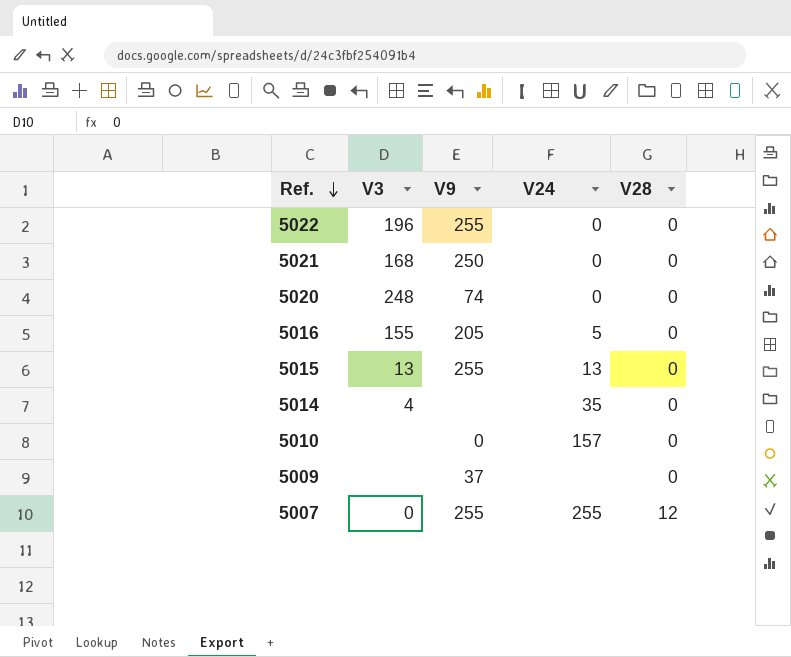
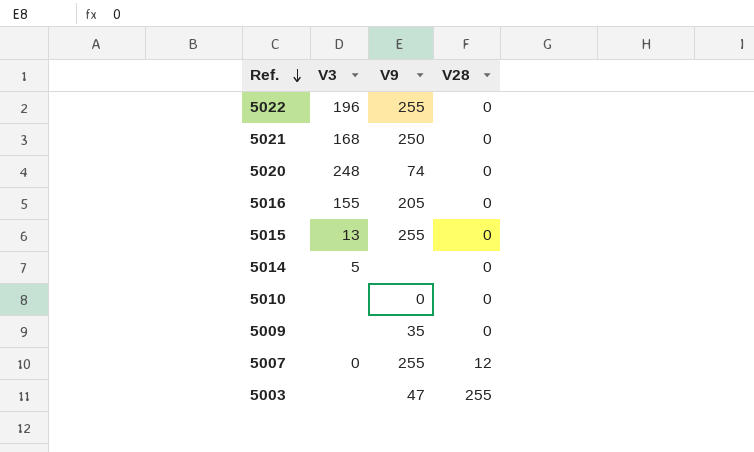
column V24 | position: 4 -> none
5014 | V3: 4 -> 5
5009 | V9: 37 -> 35
row 5003: none -> none | 47 | 255

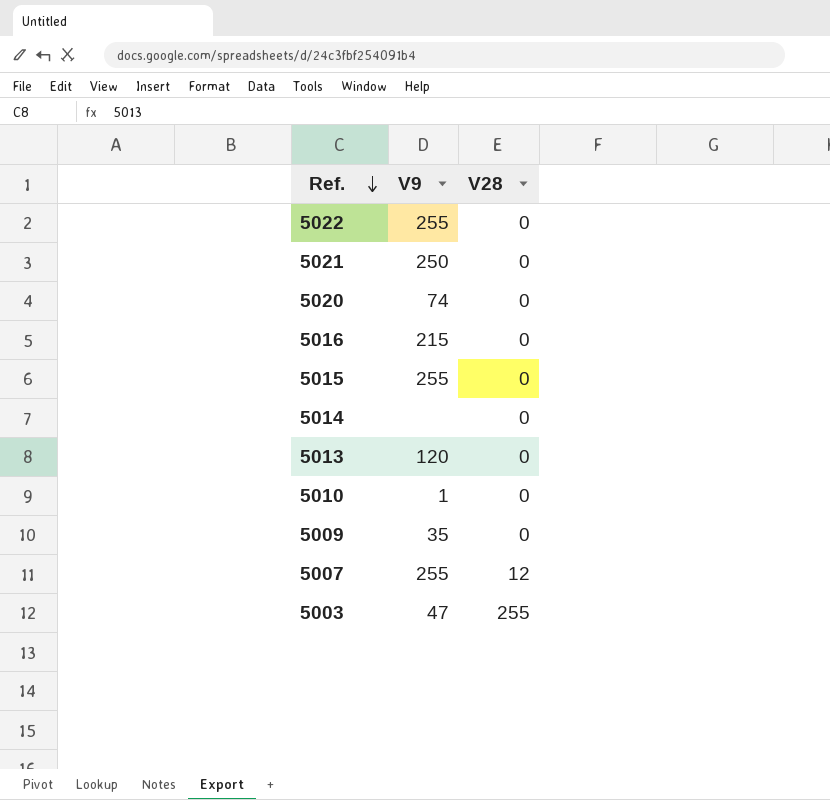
column V3 | position: 2 -> none
5016 | V9: 205 -> 215
row 5013: none -> 120 | 0
5010 | V9: 0 -> 1

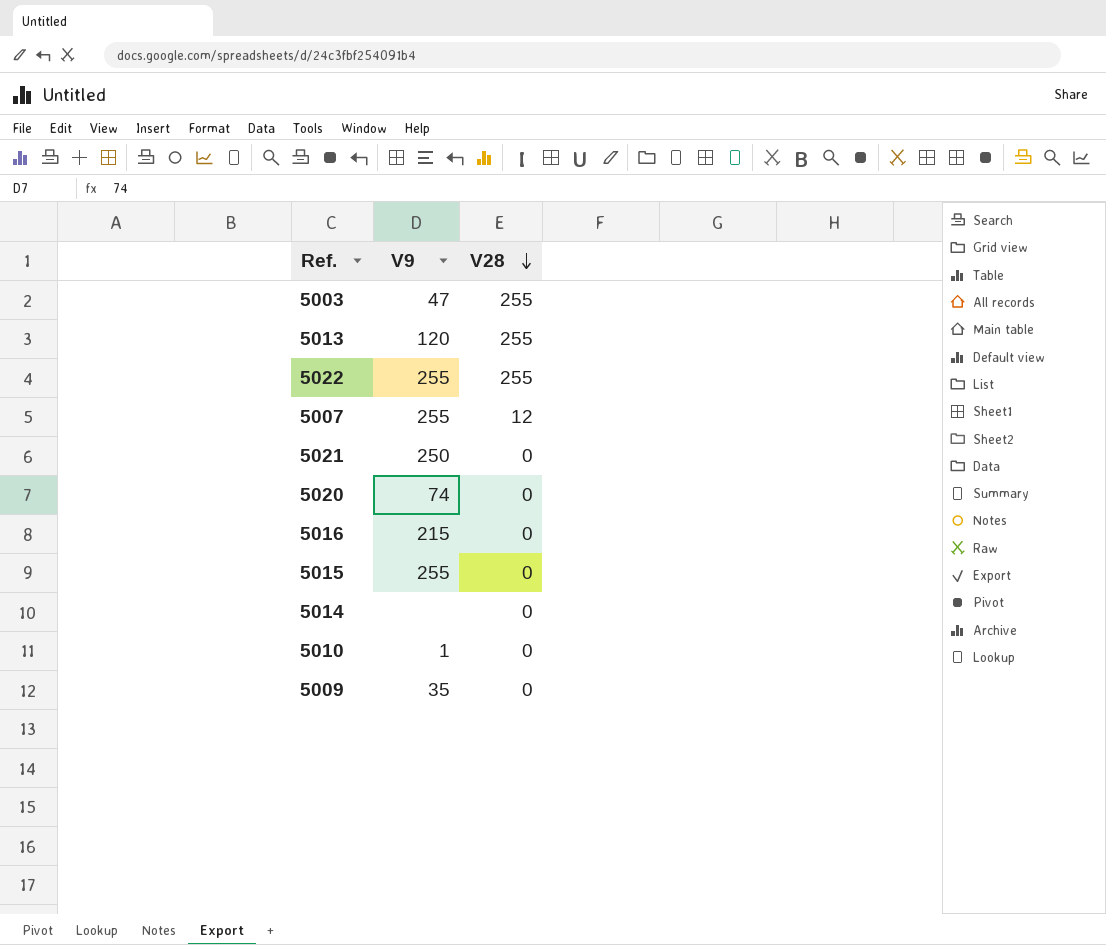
row order: Ref. descending -> V28 descending
5013 | V28: 0 -> 255
5022 | V28: 0 -> 255

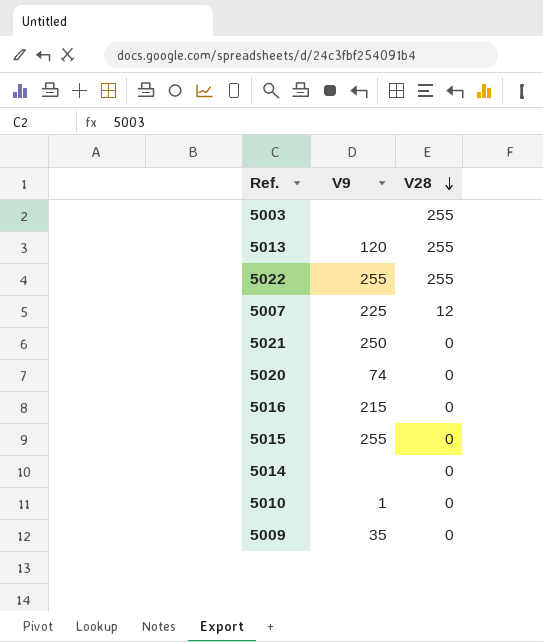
5003 | V9: 47 -> none
5007 | V9: 255 -> 225

